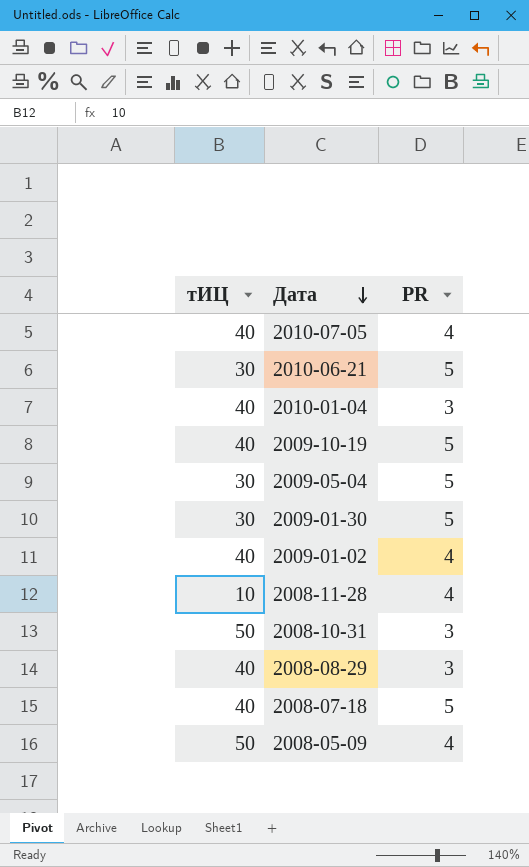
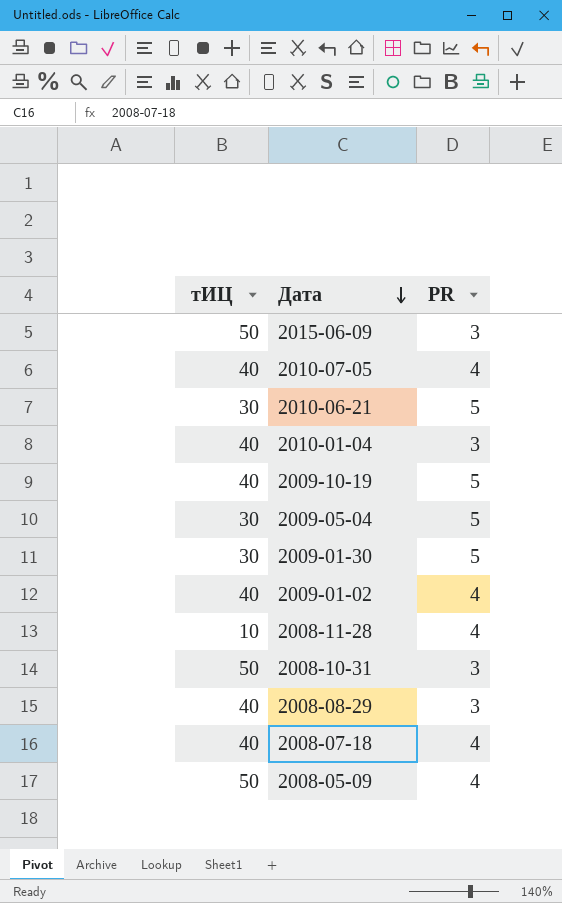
row 2015-06-09: none -> 50 | 3
2008-07-18 | PR: 5 -> 4

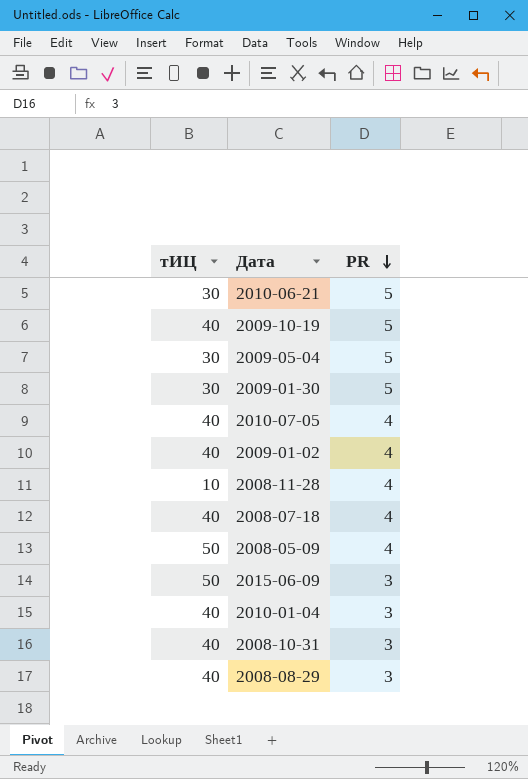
row order: Дата descending -> PR descending
2008-10-31 | тИЦ: 50 -> 40

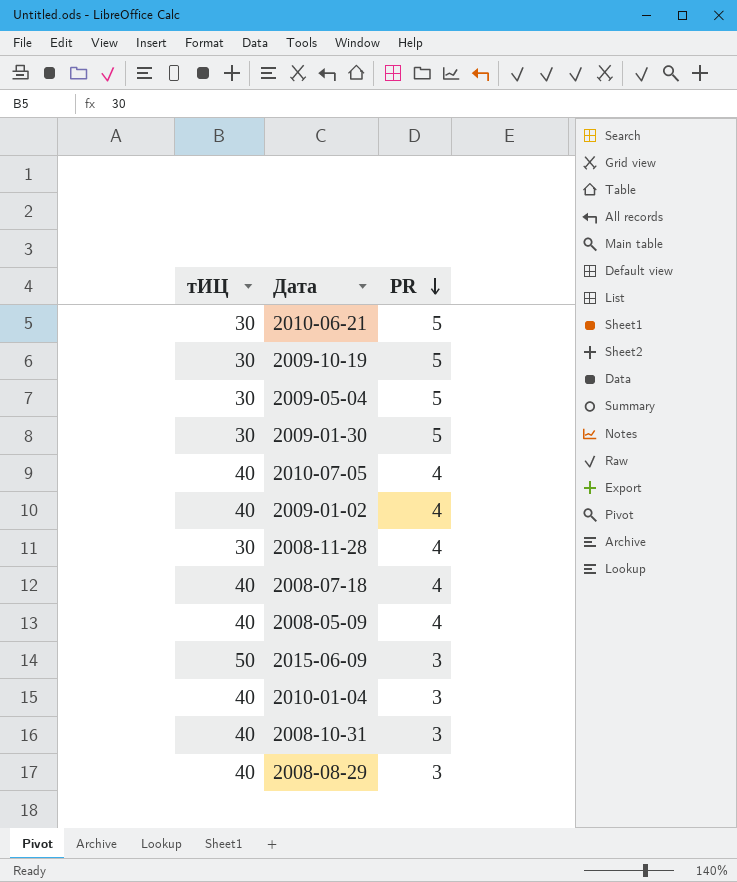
2009-10-19 | тИЦ: 40 -> 30
2008-11-28 | тИЦ: 10 -> 30
2008-05-09 | тИЦ: 50 -> 40

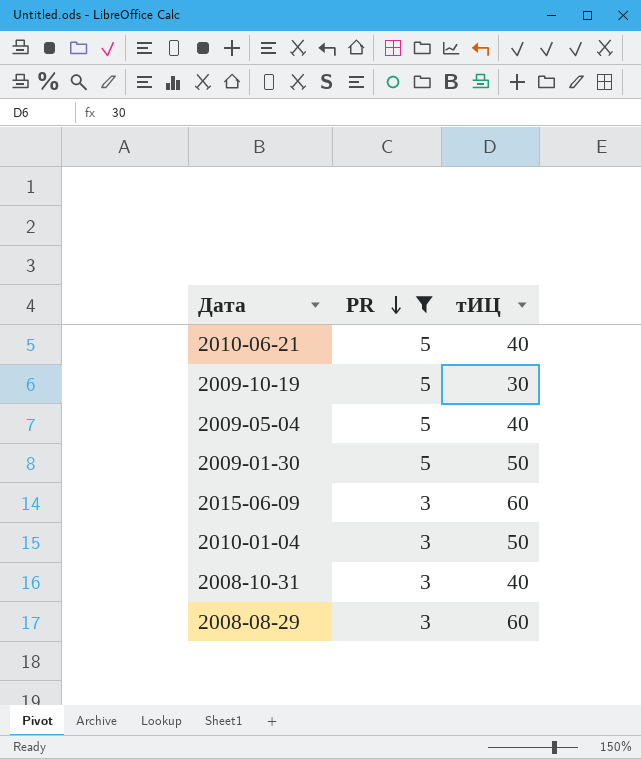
filter: none -> PR != 4
column тИЦ | position: 1 -> 3
2010-06-21 | тИЦ: 30 -> 40
2009-05-04 | тИЦ: 30 -> 40
2009-01-30 | тИЦ: 30 -> 50
2015-06-09 | тИЦ: 50 -> 60
2010-01-04 | тИЦ: 40 -> 50
2008-08-29 | тИЦ: 40 -> 60

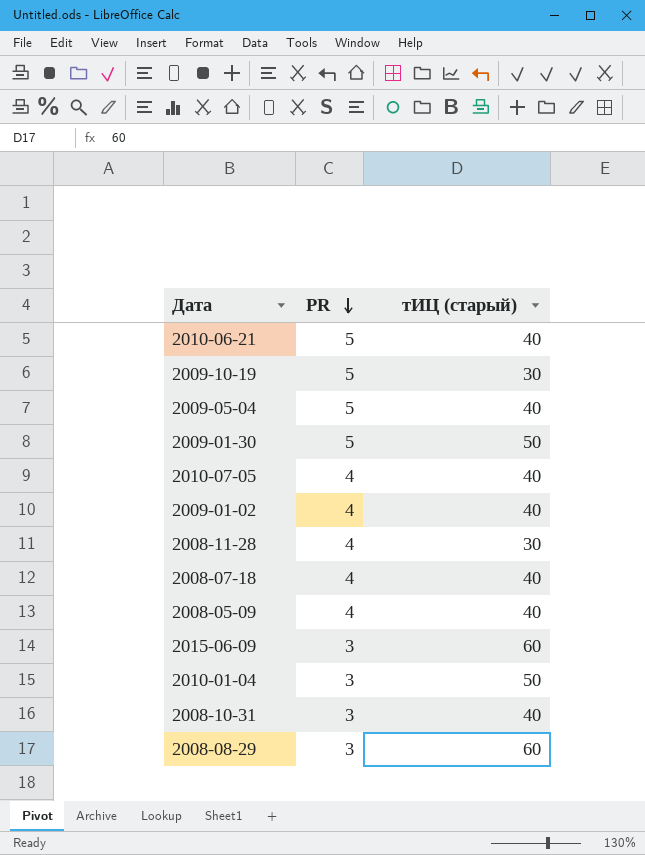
filter: PR != 4 -> none
column name: тИЦ -> тИЦ (старый)

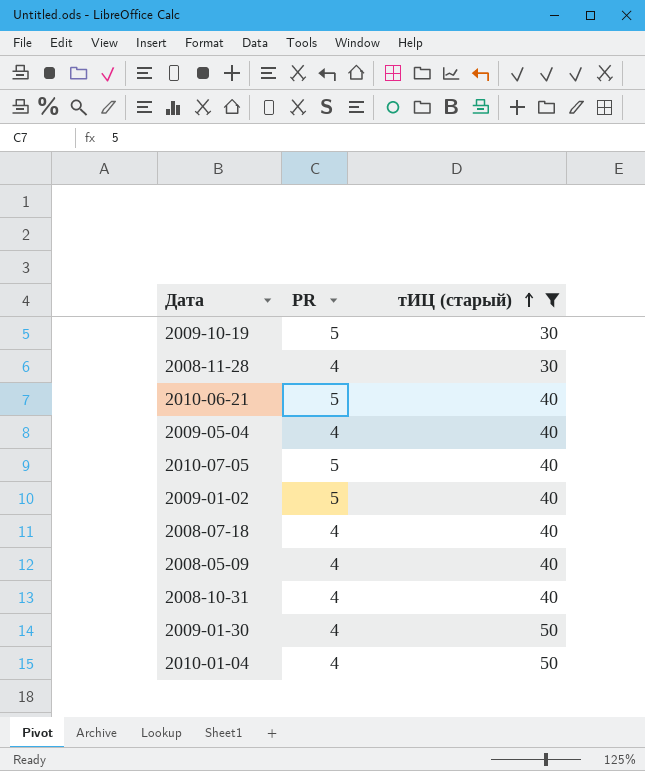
filter: none -> тИЦ (старый) != 60
row order: PR descending -> тИЦ (старый) ascending
2009-05-04 | PR: 5 -> 4
2010-07-05 | PR: 4 -> 5
2009-01-02 | PR: 4 -> 5
2008-10-31 | PR: 3 -> 4
2009-01-30 | PR: 5 -> 4
2010-01-04 | PR: 3 -> 4

